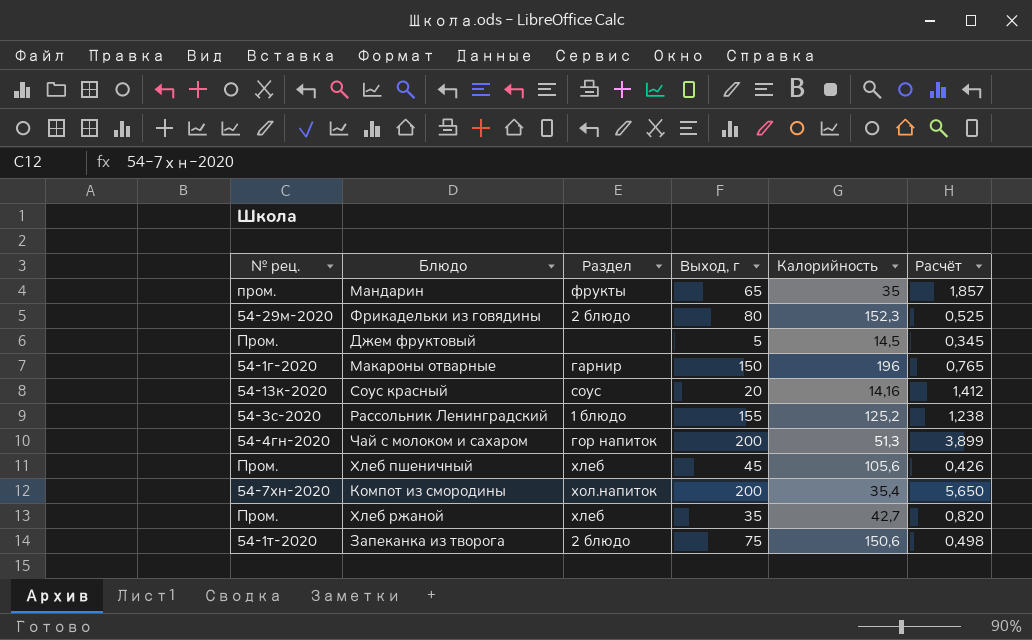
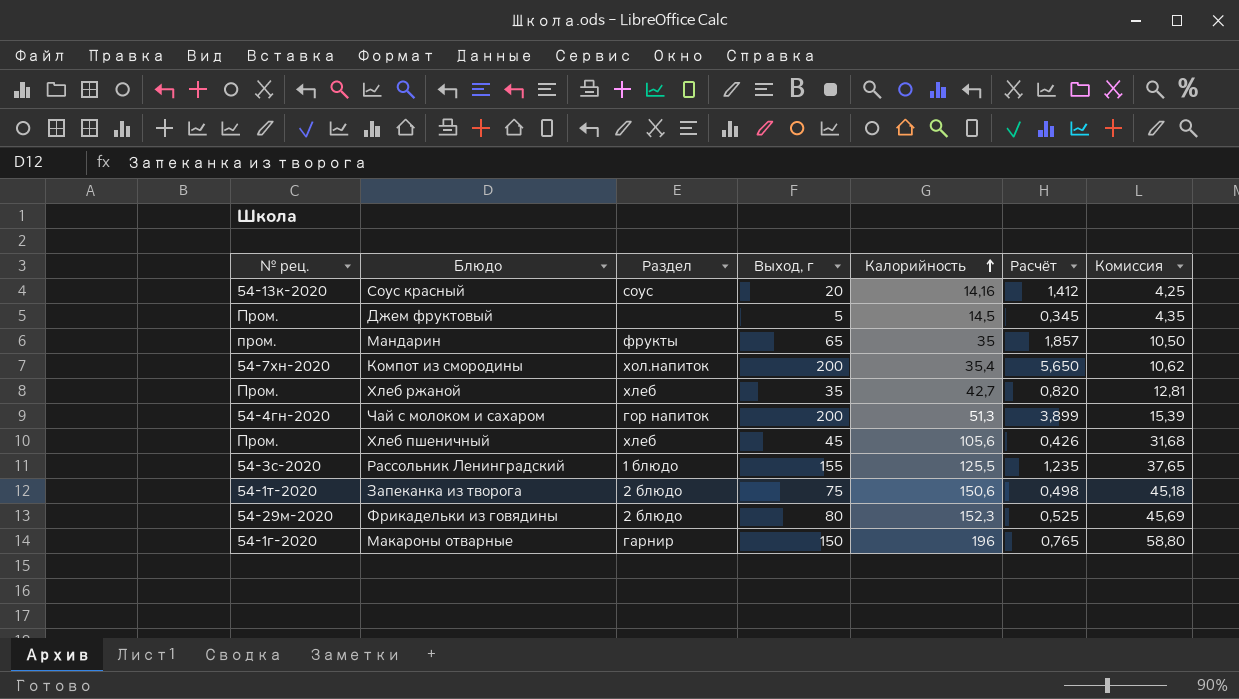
row order: none -> Калорийность ascending
column Комиссия | formula: none -> [Калорийность] * 0,3
Рассольник Ленинградский | Калорийность: 125,2 -> 125,5
Рассольник Ленинградский | Расчёт: 1,238 -> 1,235

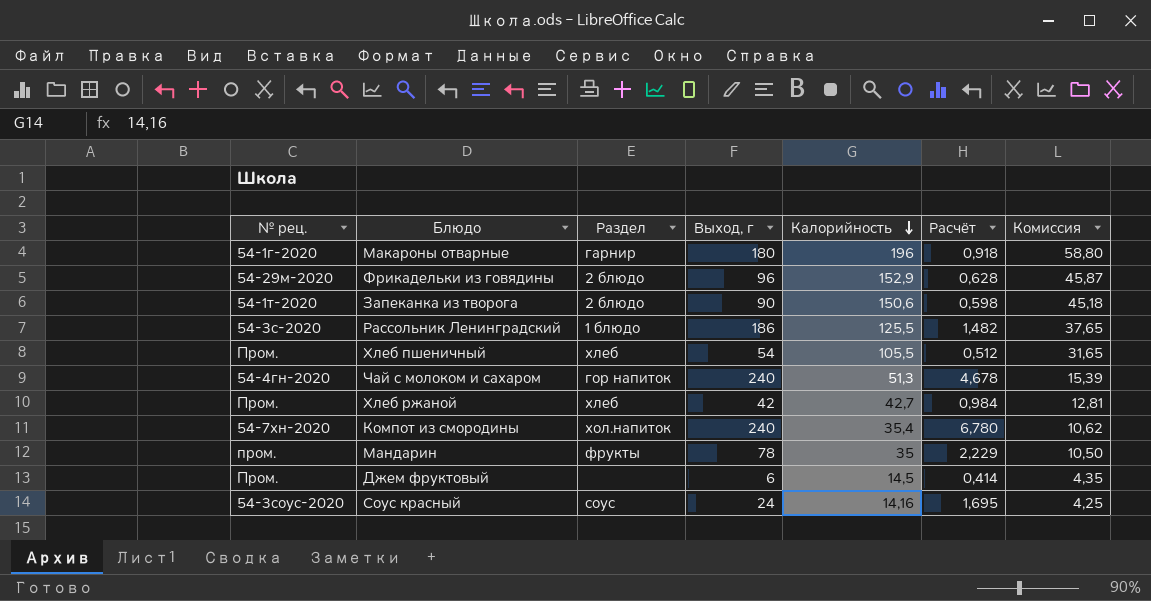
row order: Калорийность ascending -> Калорийность descending
Макароны отварные | Выход, г: 150 -> 180
Макароны отварные | Расчёт: 0,765 -> 0,918
Фрикадельки из говядины | Выход, г: 80 -> 96
Фрикадельки из говядины | Калорийность: 152,3 -> 152,9
Фрикадельки из говядины | Расчёт: 0,525 -> 0,628
Фрикадельки из говядины | Комиссия: 45,69 -> 45,87
Запеканка из творога | Выход, г: 75 -> 90
Запеканка из творога | Расчёт: 0,498 -> 0,598
Рассольник Ленинградский | Выход, г: 155 -> 186
Рассольник Ленинградский | Расчёт: 1,235 -> 1,482
Хлеб пшеничный | Выход, г: 45 -> 54
Хлеб пшеничный | Калорийность: 105,6 -> 105,5
Хлеб пшеничный | Расчёт: 0,426 -> 0,512
Хлеб пшеничный | Комиссия: 31,68 -> 31,65
Чай с молоком и сахаром | Выход, г: 200 -> 240
Чай с молоком и сахаром | Расчёт: 3,899 -> 4,678
Хлеб ржаной | Выход, г: 35 -> 42
Хлеб ржаной | Расчёт: 0,820 -> 0,984
Компот из смородины | Выход, г: 200 -> 240
Компот из смородины | Расчёт: 5,650 -> 6,780
Мандарин | Выход, г: 65 -> 78
Мандарин | Расчёт: 1,857 -> 2,229
Джем фруктовый | Выход, г: 5 -> 6
Джем фруктовый | Расчёт: 0,345 -> 0,414
Соус красный | № рец.: 54-13к-2020 -> 54-3соус-2020
Соус красный | Выход, г: 20 -> 24
Соус красный | Расчёт: 1,412 -> 1,695

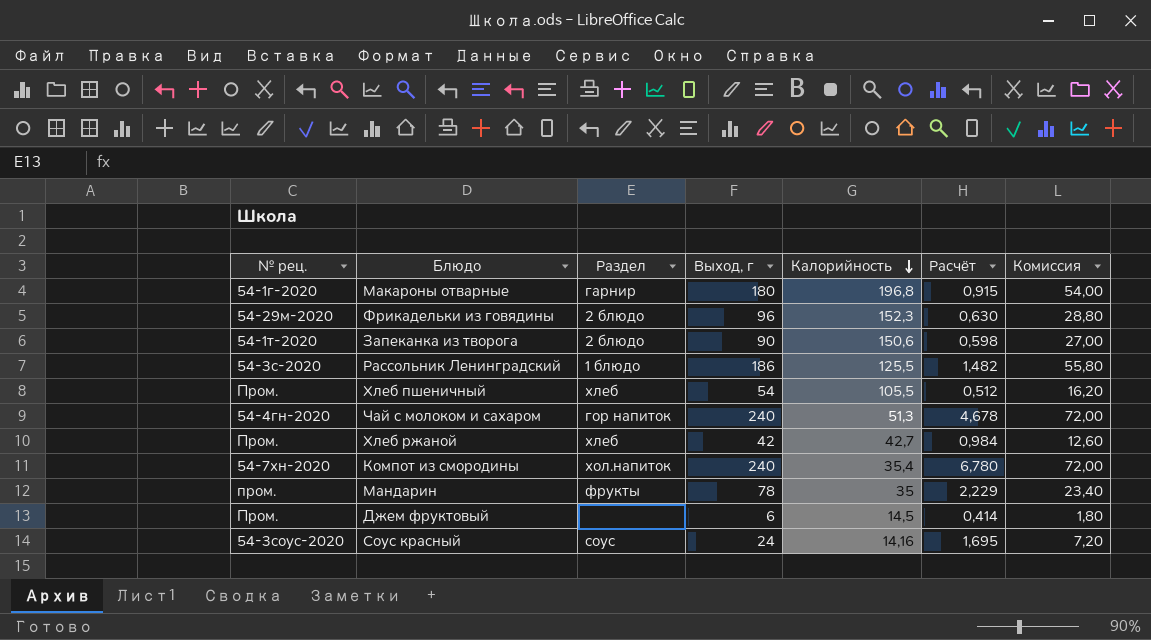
column Комиссия | formula: [Калорийность] * 0,3 -> [Выход, г] * 0,3
Макароны отварные | Калорийность: 196 -> 196,8
Макароны отварные | Расчёт: 0,918 -> 0,915
Фрикадельки из говядины | Калорийность: 152,9 -> 152,3
Фрикадельки из говядины | Расчёт: 0,628 -> 0,630

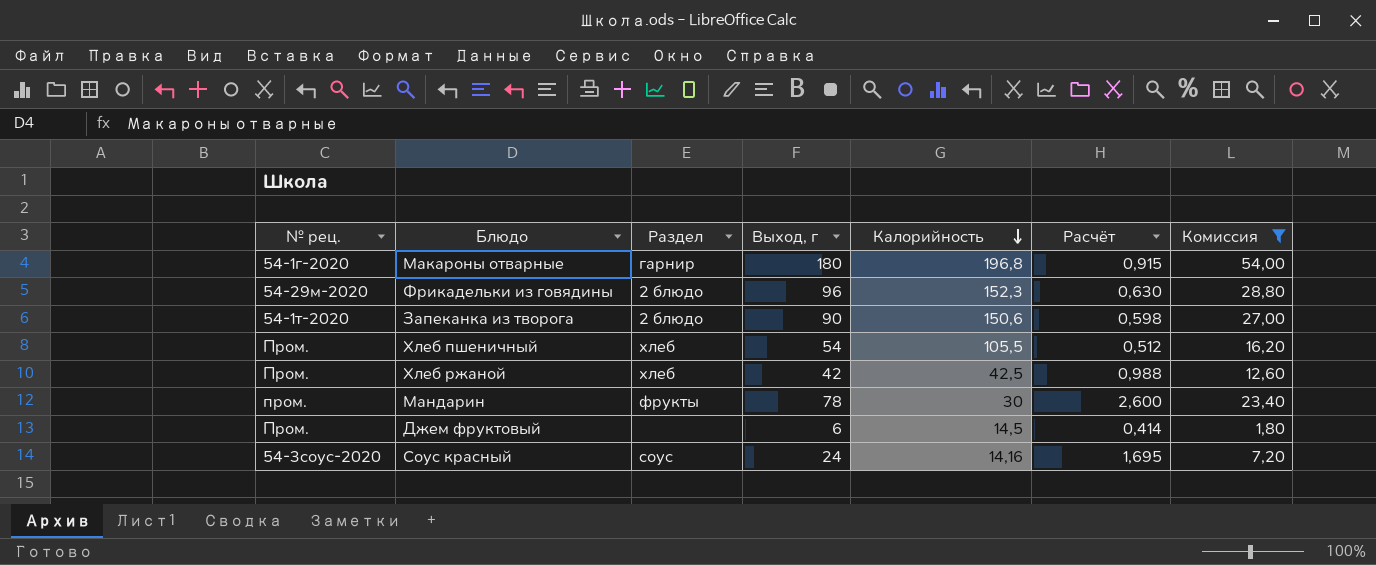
filter: none -> Комиссия <= 54,00
Хлеб ржаной | Калорийность: 42,7 -> 42,5
Хлеб ржаной | Расчёт: 0,984 -> 0,988
Мандарин | Калорийность: 35 -> 30
Мандарин | Расчёт: 2,229 -> 2,600

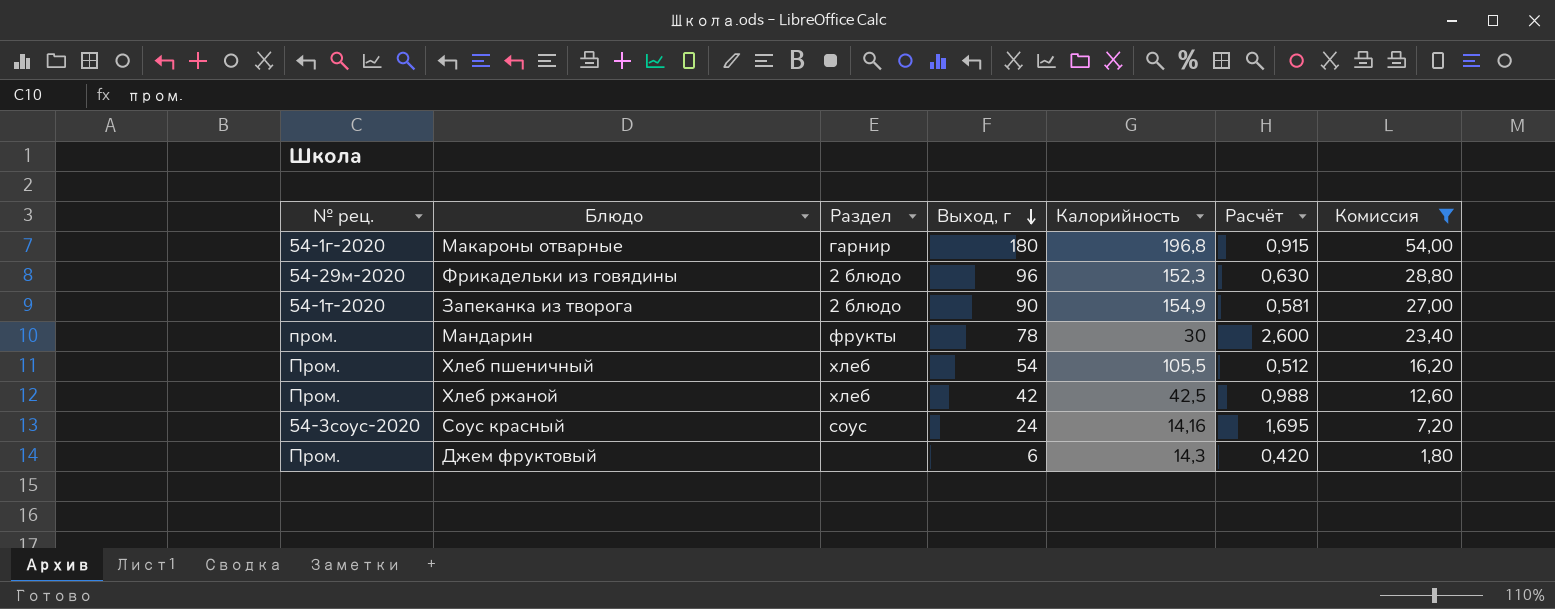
row order: Калорийность descending -> Выход, г descending
Запеканка из творога | Калорийность: 150,6 -> 154,9
Запеканка из творога | Расчёт: 0,598 -> 0,581
Джем фруктовый | Калорийность: 14,5 -> 14,3
Джем фруктовый | Расчёт: 0,414 -> 0,420

